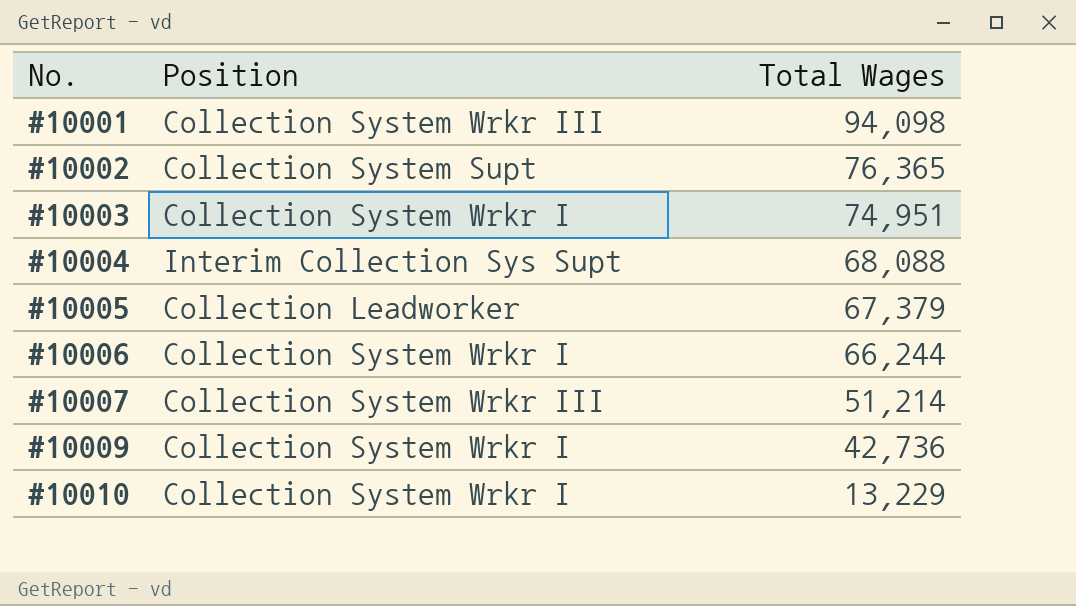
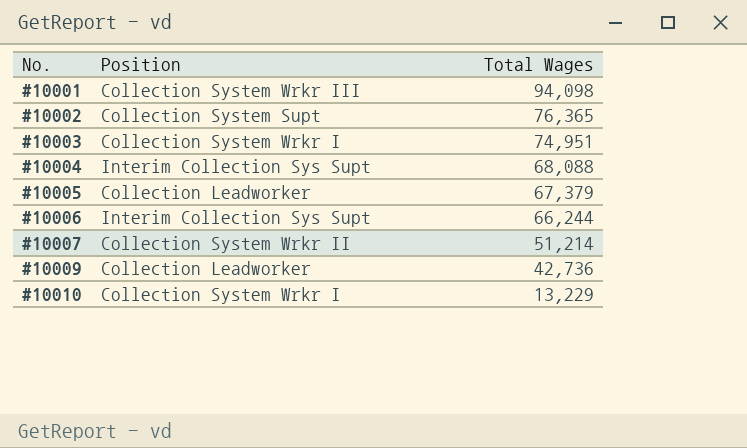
#10006 | Position: Collection System Wrkr I -> Interim Collection Sys Supt
#10007 | Position: Collection System Wrkr III -> Collection System Wrkr II
#10009 | Position: Collection System Wrkr I -> Collection Leadworker

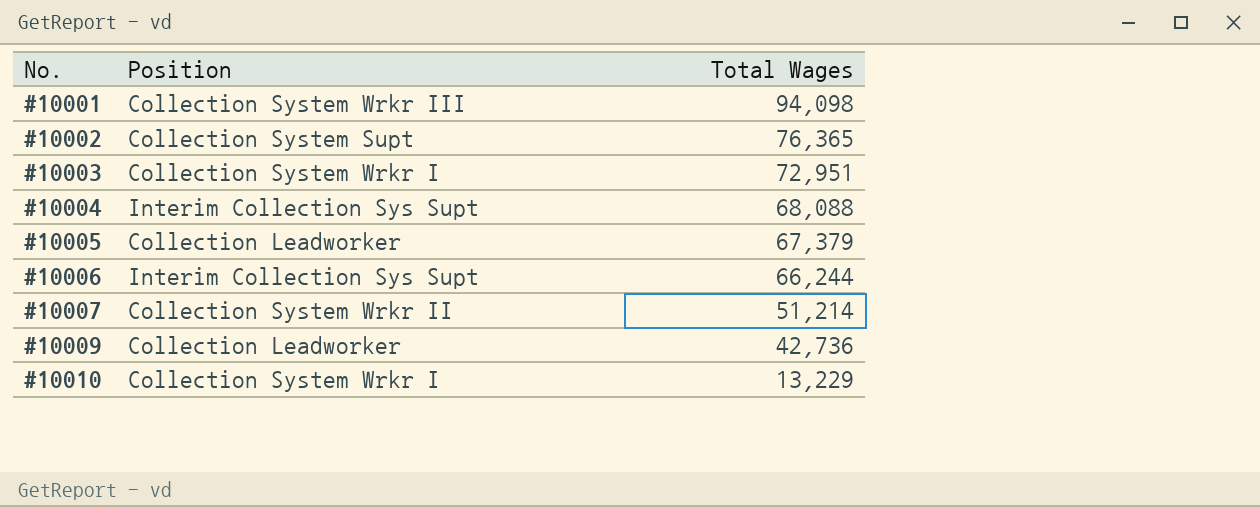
#10003 | Total Wages: 74,951 -> 72,951

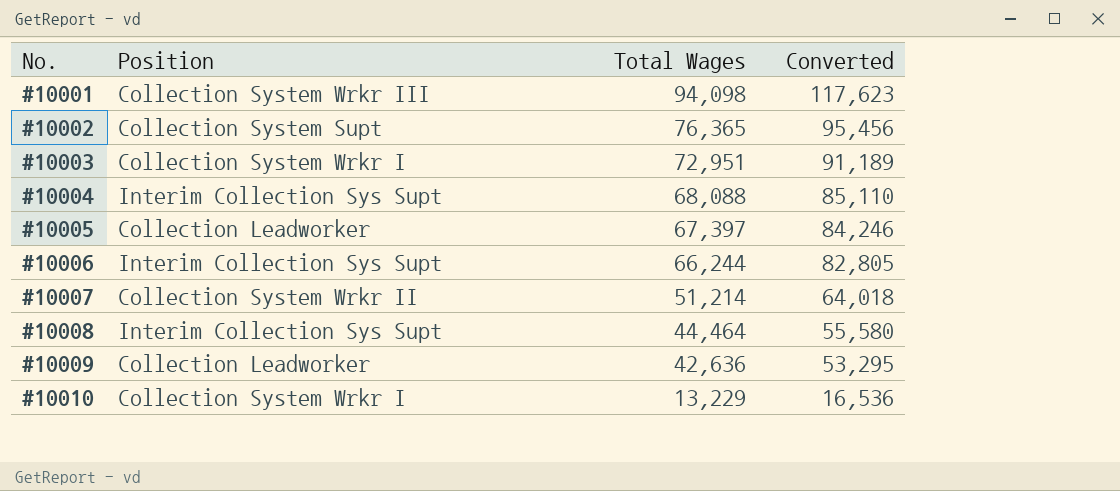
column Converted | formula: none -> [Total Wages] * 1.25
#10005 | Total Wages: 67,379 -> 67,397
row #10008: none -> Interim Collection Sys Supt | 44,464 | 55,580
#10009 | Total Wages: 42,736 -> 42,636

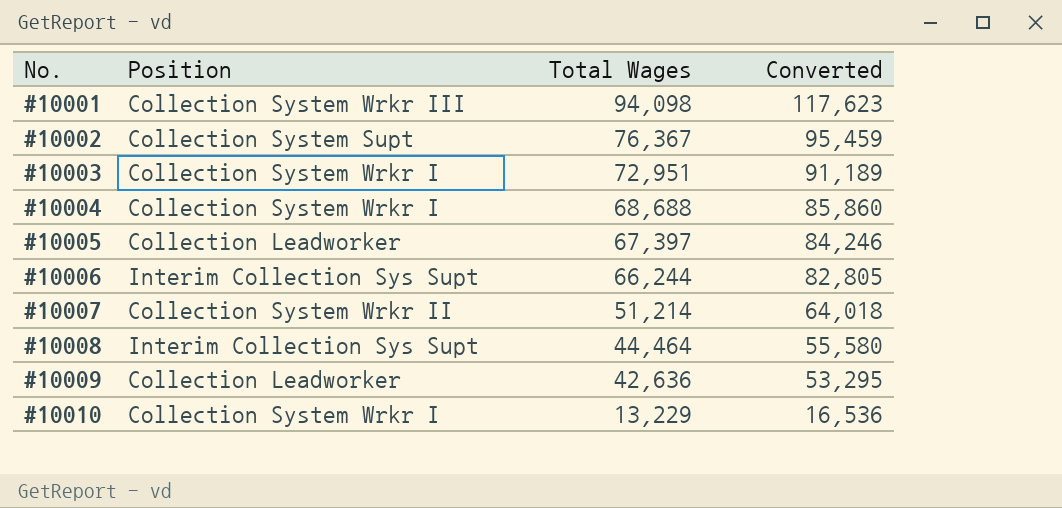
#10002 | Total Wages: 76,365 -> 76,367
#10002 | Converted: 95,456 -> 95,459
#10004 | Position: Interim Collection Sys Supt -> Collection System Wrkr I
#10004 | Total Wages: 68,088 -> 68,688
#10004 | Converted: 85,110 -> 85,860

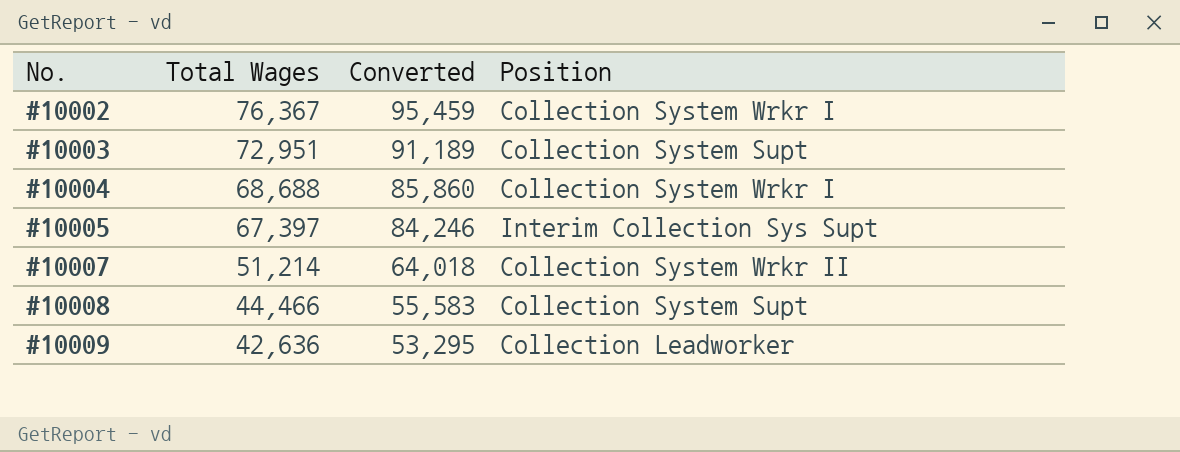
column Position | position: 2 -> 4
row #10001: Collection System Wrkr III | 94,098 | 117,623 -> none
row #10006: Interim Collection Sys Supt | 66,244 | 82,805 -> none
row #10010: Collection System Wrkr I | 13,229 | 16,536 -> none
#10002 | Position: Collection System Supt -> Collection System Wrkr I
#10003 | Position: Collection System Wrkr I -> Collection System Supt
#10005 | Position: Collection Leadworker -> Interim Collection Sys Supt
#10008 | Total Wages: 44,464 -> 44,466
#10008 | Converted: 55,580 -> 55,583
#10008 | Position: Interim Collection Sys Supt -> Collection System Supt

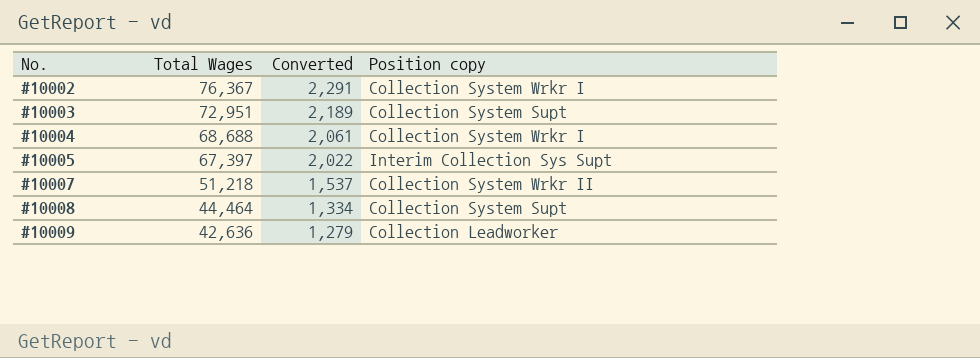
column Converted | formula: [Total Wages] * 1.25 -> [Total Wages] * 0.03
column name: Position -> Position copy
#10007 | Total Wages: 51,214 -> 51,218
#10008 | Total Wages: 44,466 -> 44,464

